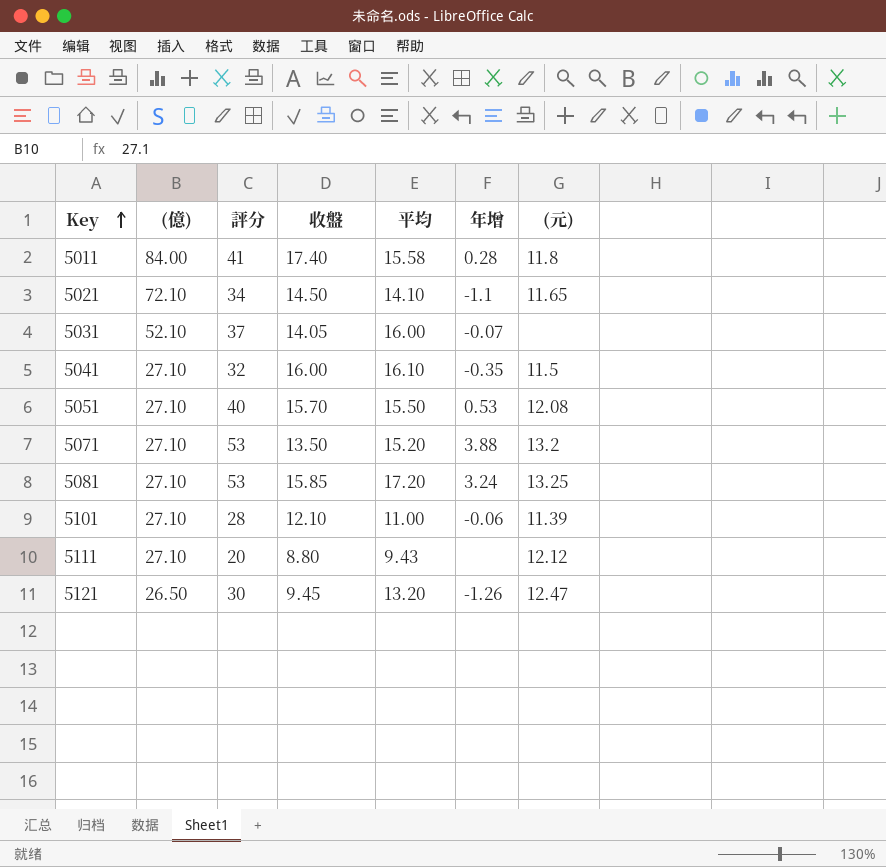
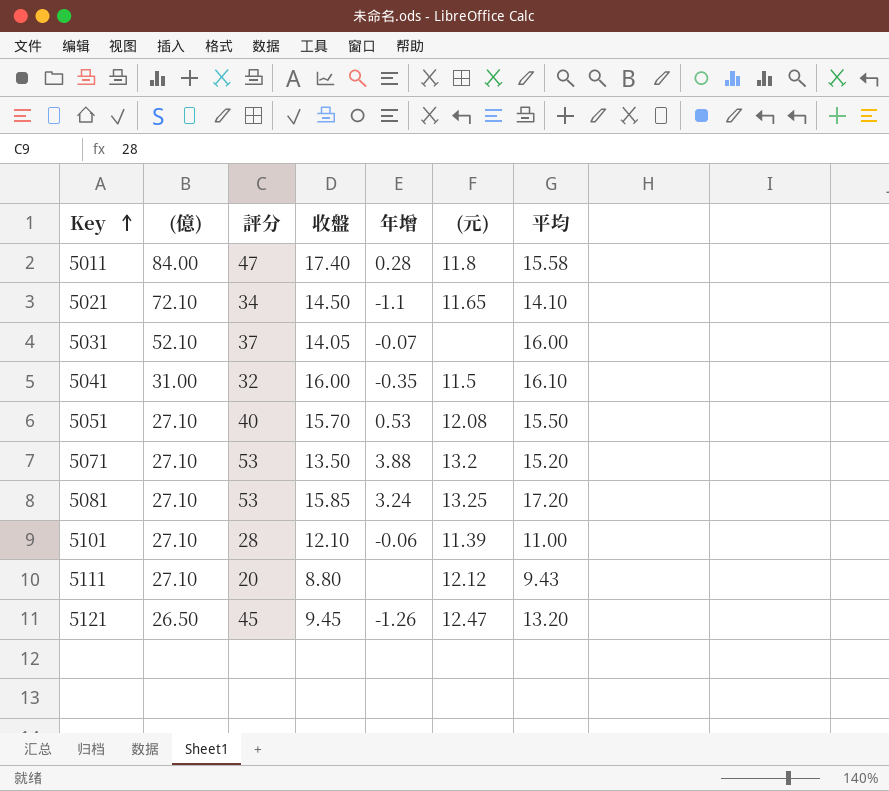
column 平均 | position: 5 -> 7
5011 | 評分: 41 -> 47
5041 | (億): 27.10 -> 31.00
5121 | 評分: 30 -> 45

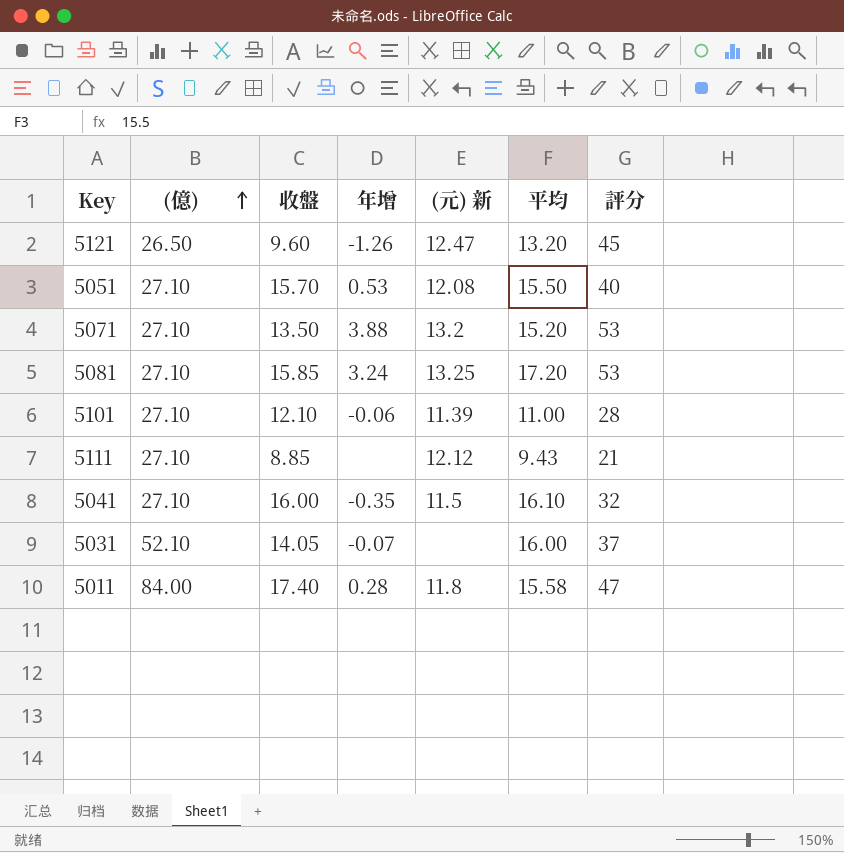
row order: Key ascending -> (億) ascending
column name: (元) -> (元) 新
column 評分 | position: 3 -> 7
row 5021: 72.10 | 34 | 14.50 | -1.1 | 11.65 | 14.10 -> none
5121 | 收盤: 9.45 -> 9.60
5111 | 收盤: 8.80 -> 8.85
5111 | 評分: 20 -> 21
5041 | (億): 31.00 -> 27.10

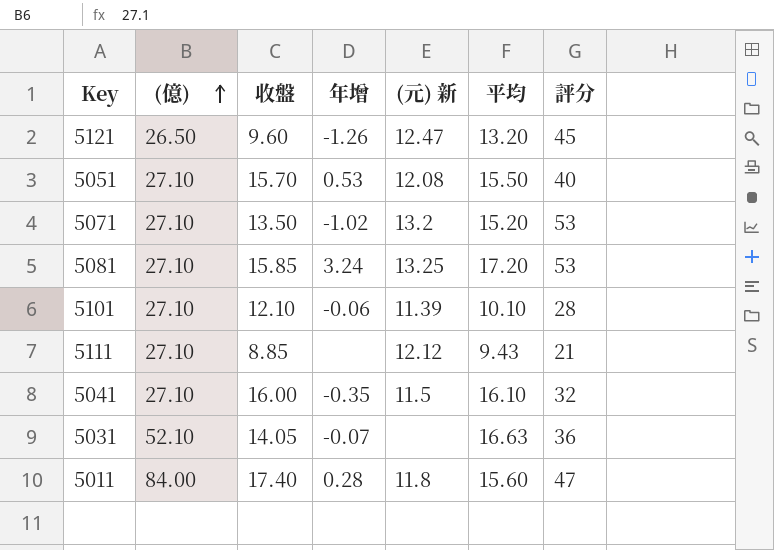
5071 | 年增: 3.88 -> -1.02
5101 | 平均: 11.00 -> 10.10
5031 | 平均: 16.00 -> 16.63
5031 | 評分: 37 -> 36
5011 | 平均: 15.58 -> 15.60

